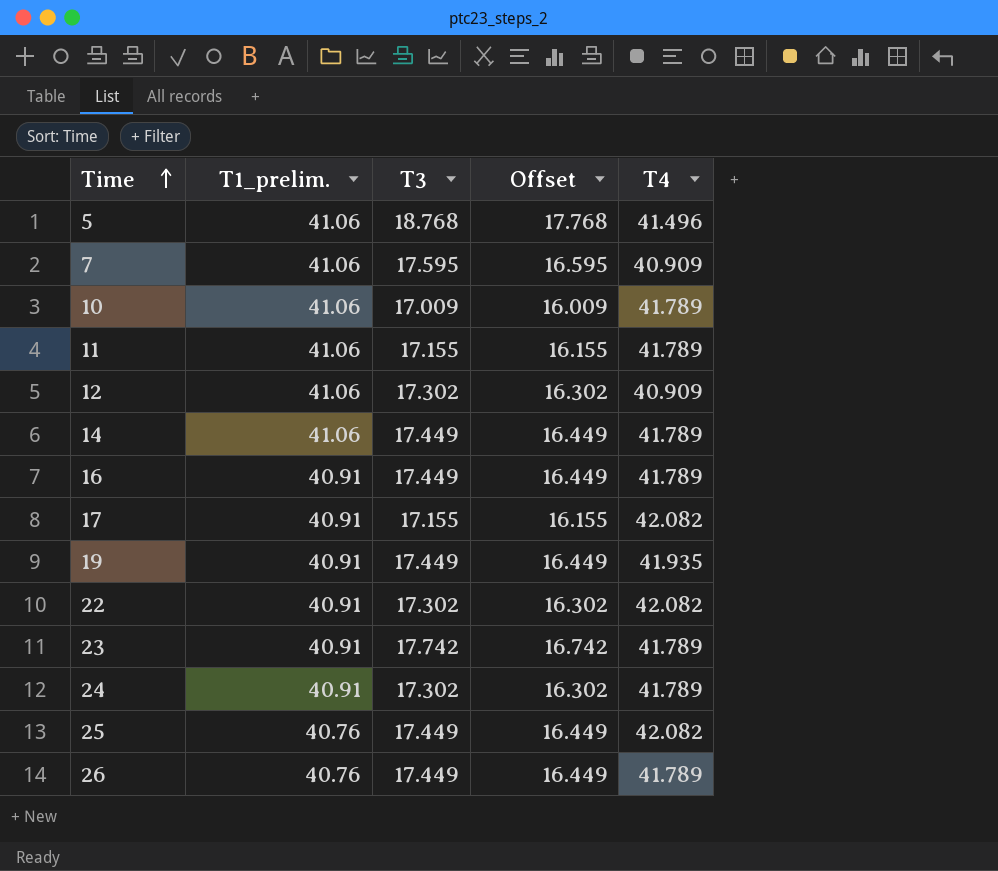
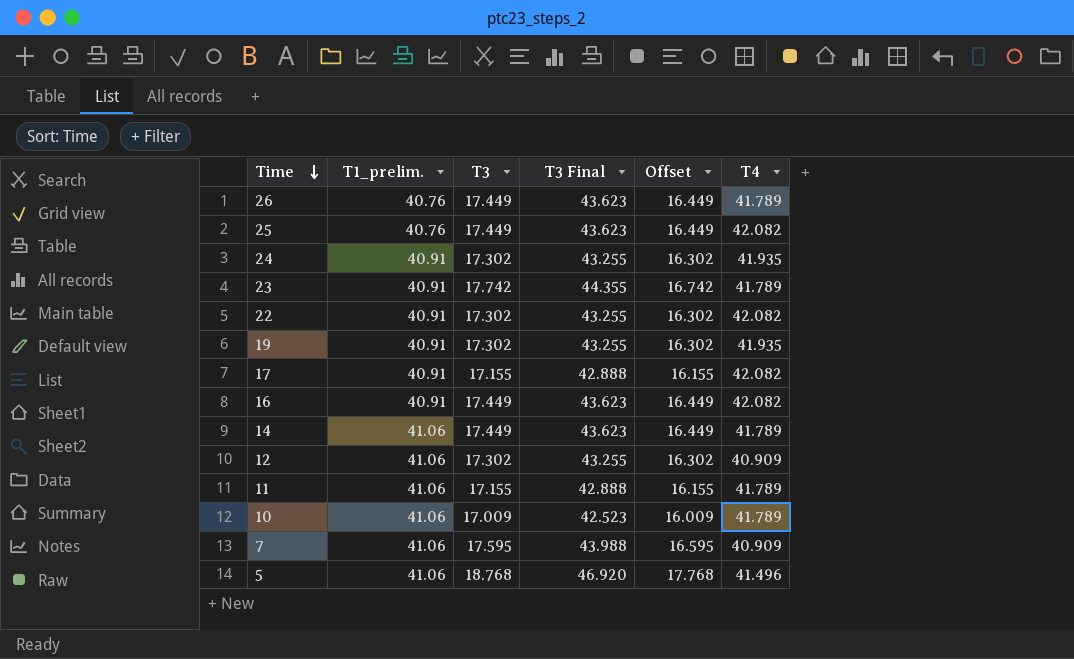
row order: Time ascending -> Time descending
column T3 Final | formula: none -> [T3] * 2.5
24 | T4: 41.789 -> 41.935
19 | T3: 17.449 -> 17.302
19 | Offset: 16.449 -> 16.302
16 | T4: 41.789 -> 42.082

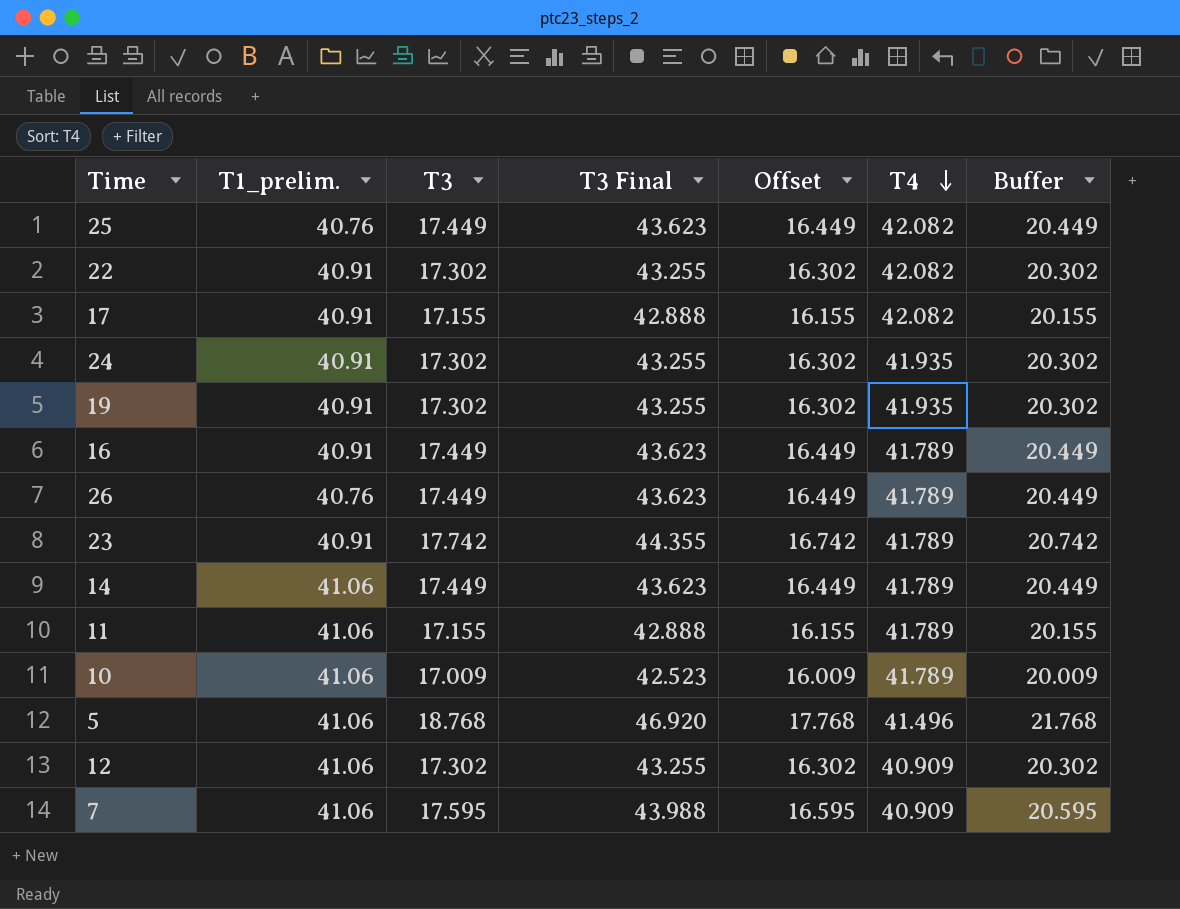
row order: Time descending -> T4 descending
column Buffer | formula: none -> [T3] + 3
16 | T4: 42.082 -> 41.789

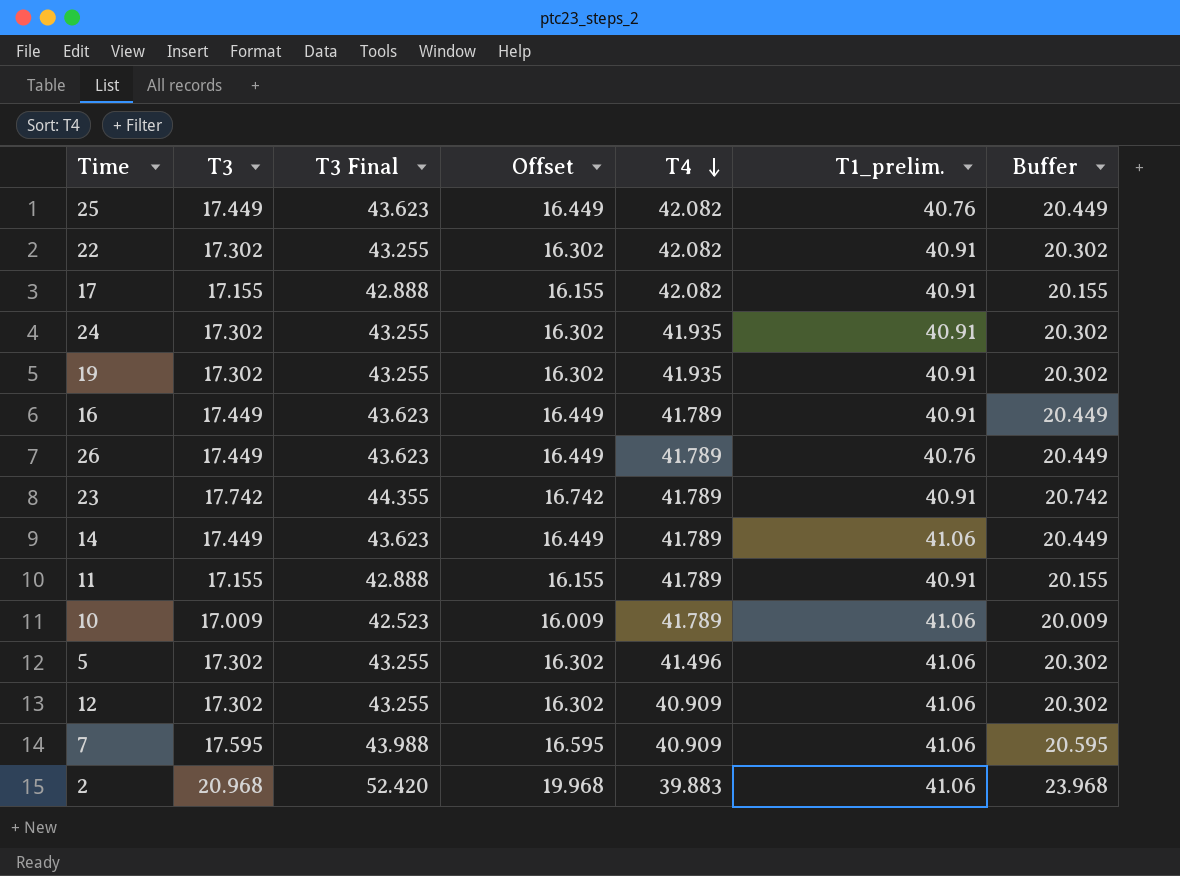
column T1_prelim. | position: 2 -> 6
11 | T1_prelim.: 41.06 -> 40.91
5 | T3: 18.768 -> 17.302
5 | T3 Final: 46.920 -> 43.255
5 | Offset: 17.768 -> 16.302
5 | Buffer: 21.768 -> 20.302
row 2: none -> 20.968 | 52.420 | 19.968 | 39.883 | 41.06 | 23.968

